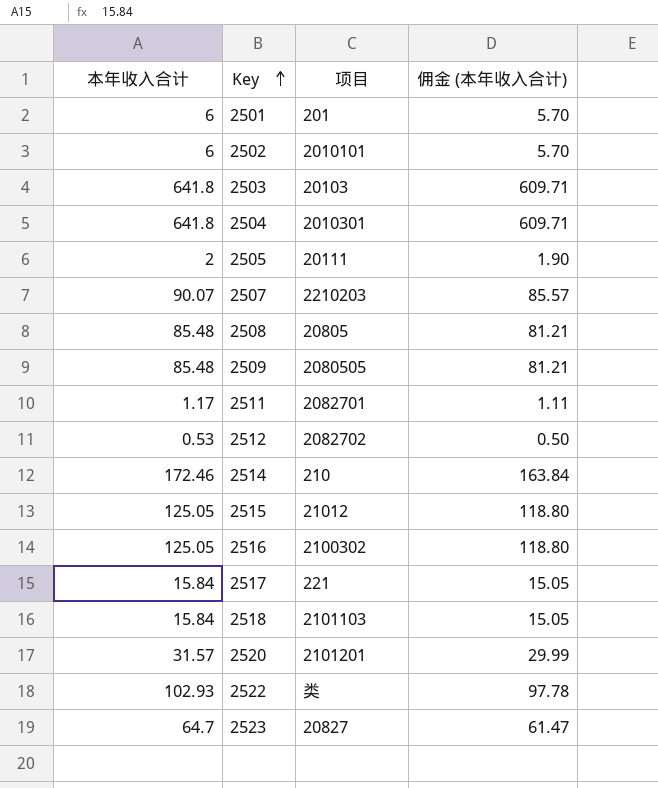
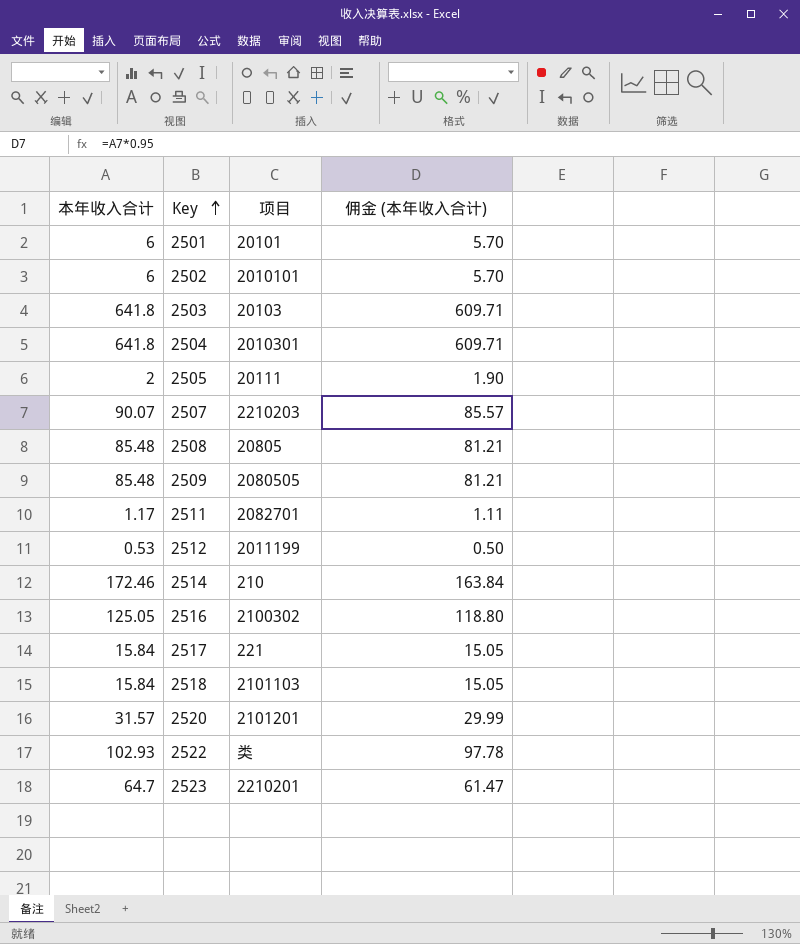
row 2515: 125.05 | 21012 | 118.80 -> none
2501 | 项目: 201 -> 20101
2512 | 项目: 2082702 -> 2011199
2523 | 项目: 20827 -> 2210201

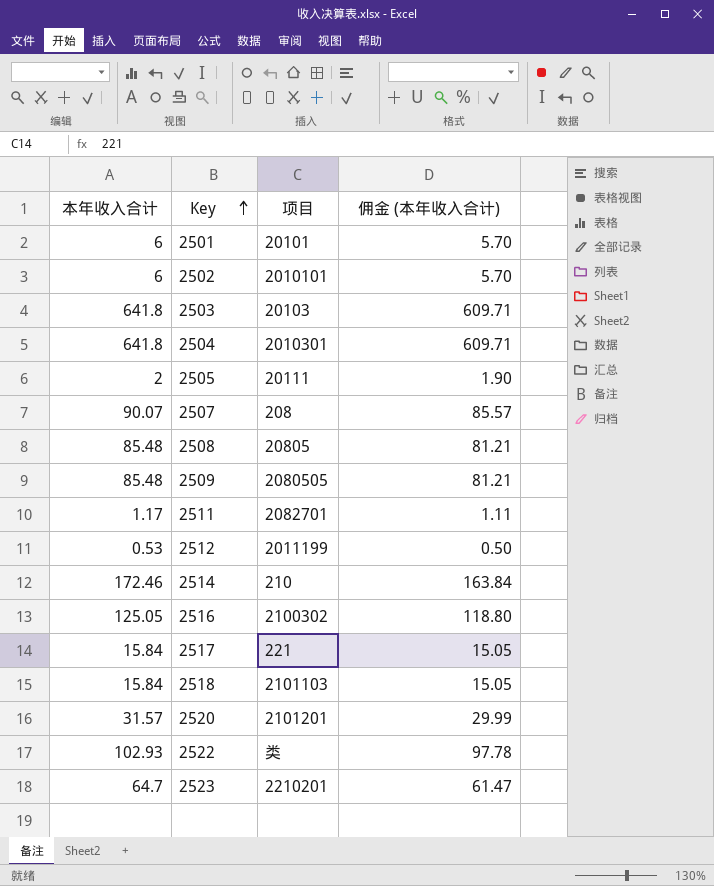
2507 | 项目: 2210203 -> 208

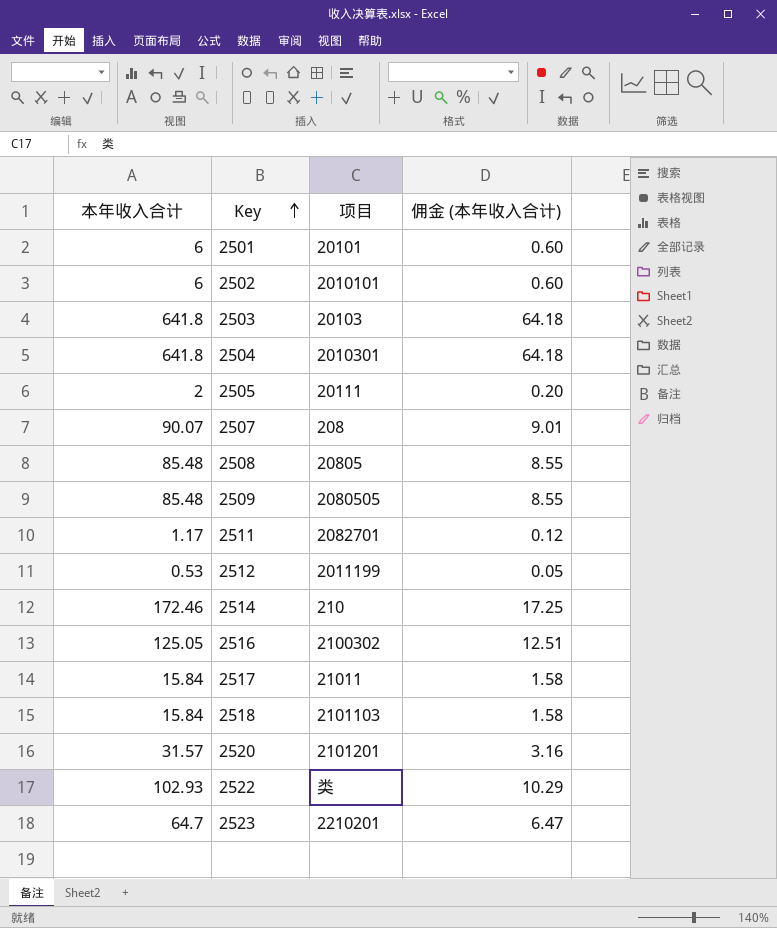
column 佣金 (本年收入合计) | formula: [本年收入合计] * 0.95 -> [本年收入合计] * 0.1
2517 | 项目: 221 -> 21011

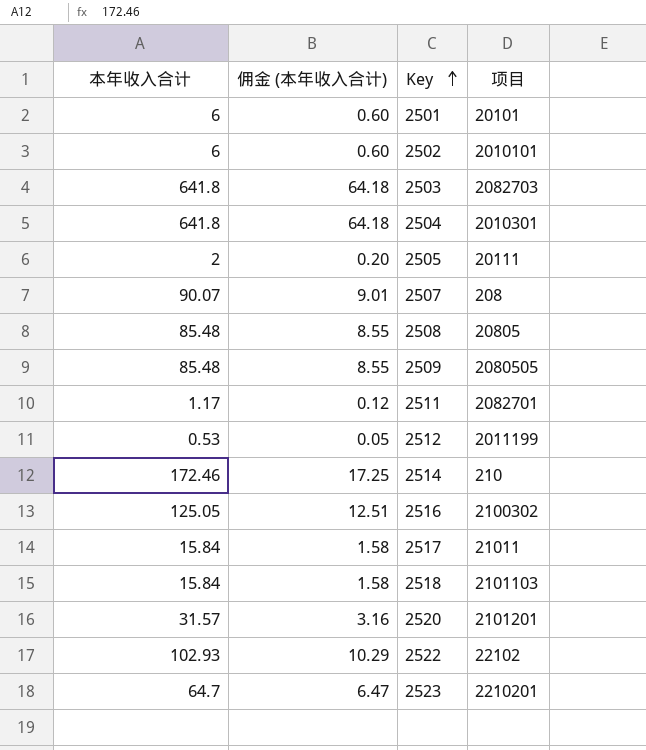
column 佣金 (本年收入合计) | position: 4 -> 2
2503 | 项目: 20103 -> 2082703
2522 | 项目: 类 -> 22102

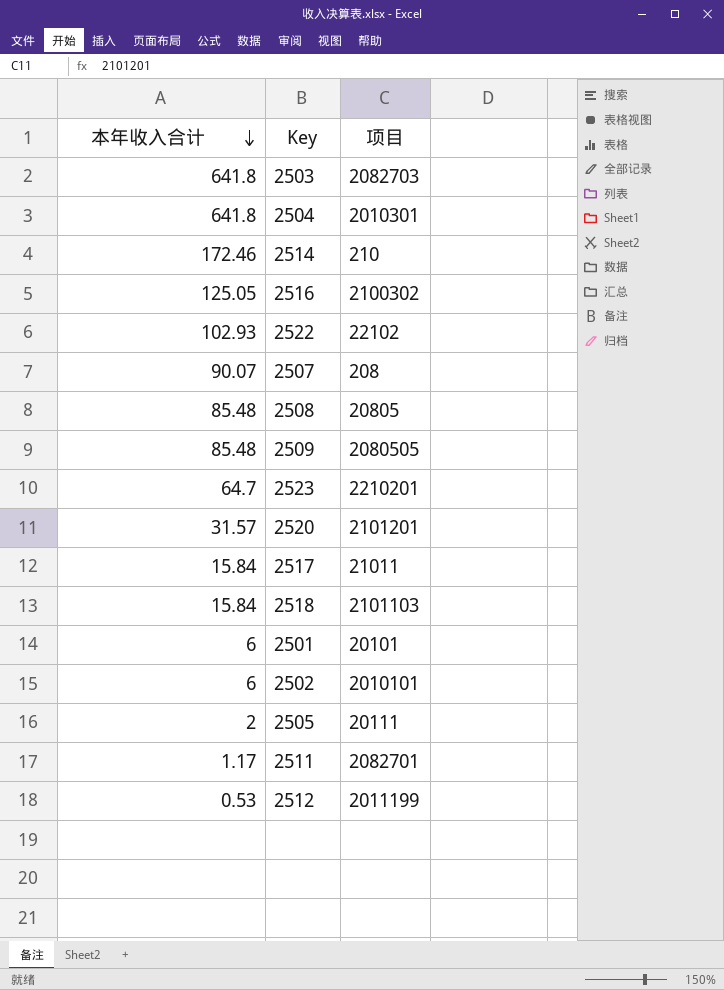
row order: Key ascending -> 本年收入合计 descending
column 佣金 (本年收入合计) | formula: [本年收入合计] * 0.1 -> none

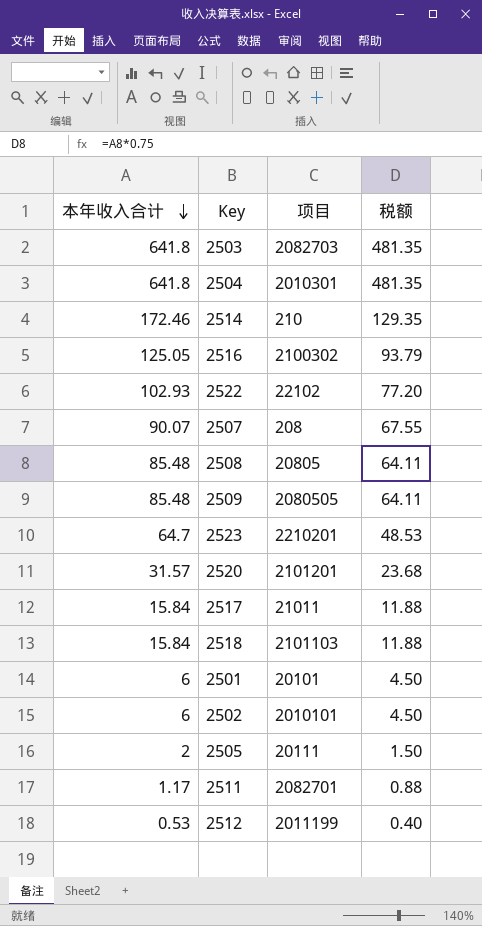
column 税额 | formula: none -> [本年收入合计] * 0.75

